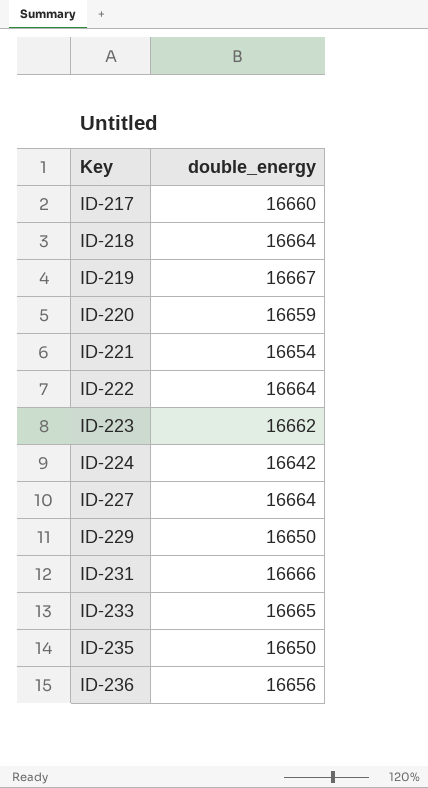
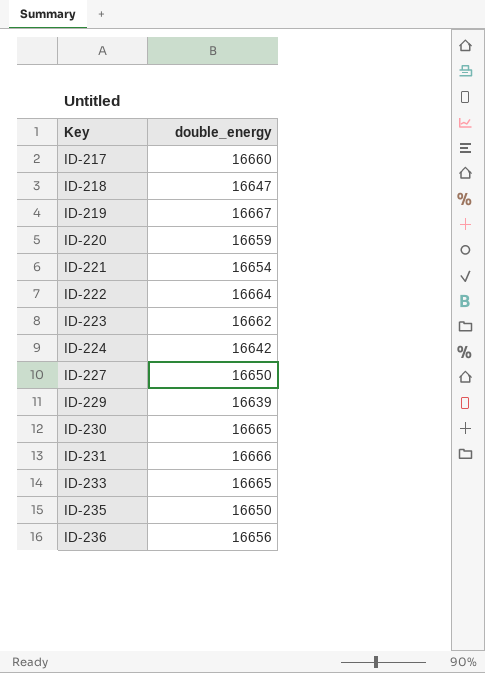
ID-218 | double_energy: 16664 -> 16647
ID-227 | double_energy: 16664 -> 16650
ID-229 | double_energy: 16650 -> 16639
row ID-230: none -> 16665

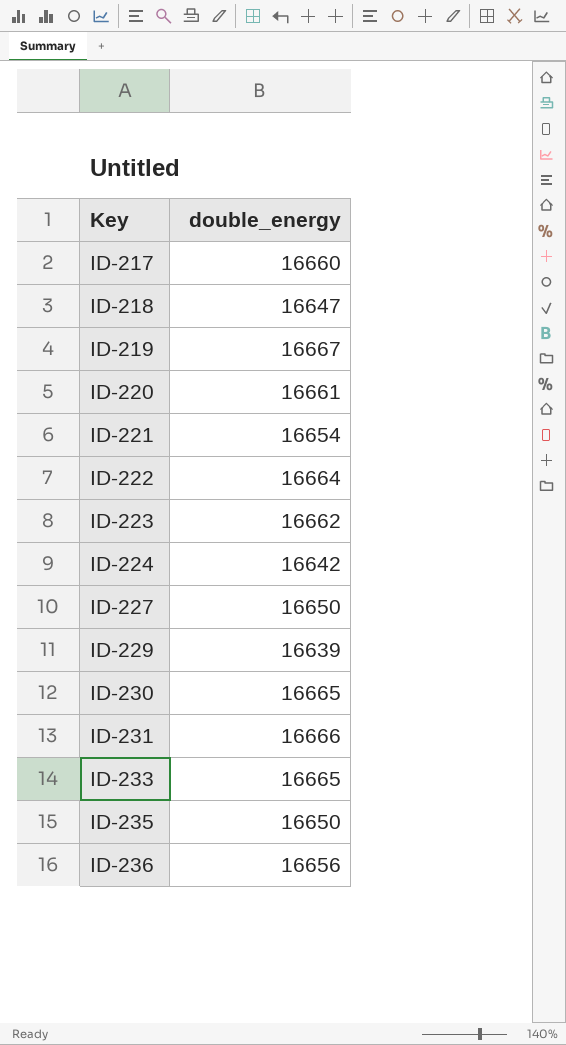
ID-220 | double_energy: 16659 -> 16661

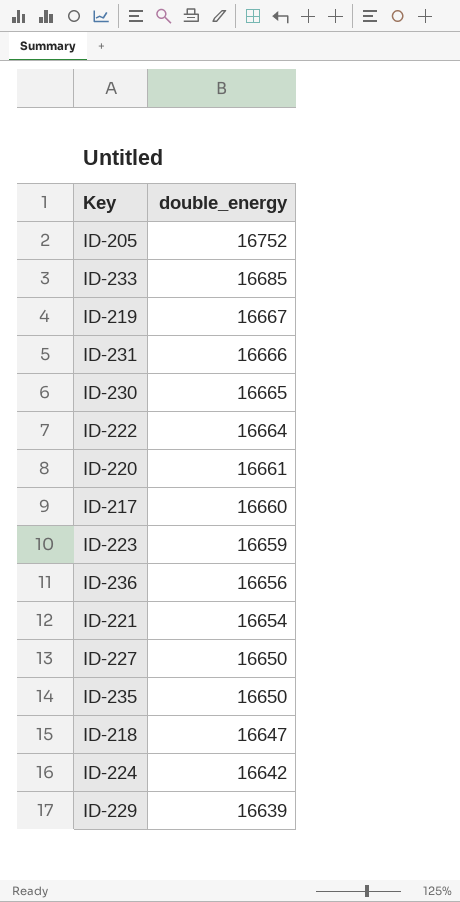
row order: Key ascending -> double_energy descending
row ID-205: none -> 16752
ID-233 | double_energy: 16665 -> 16685
ID-223 | double_energy: 16662 -> 16659

